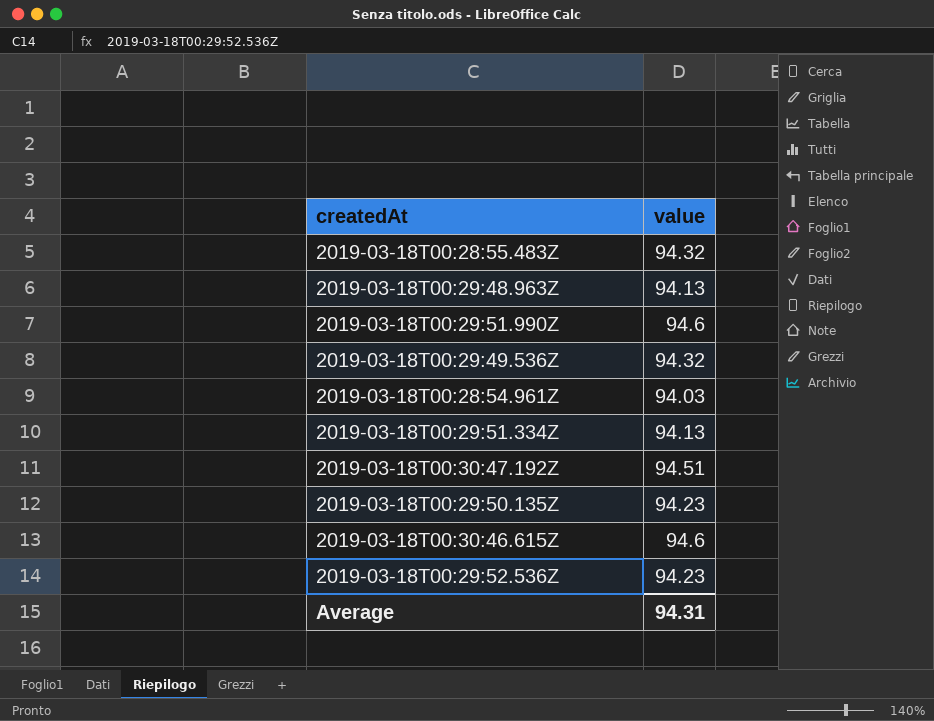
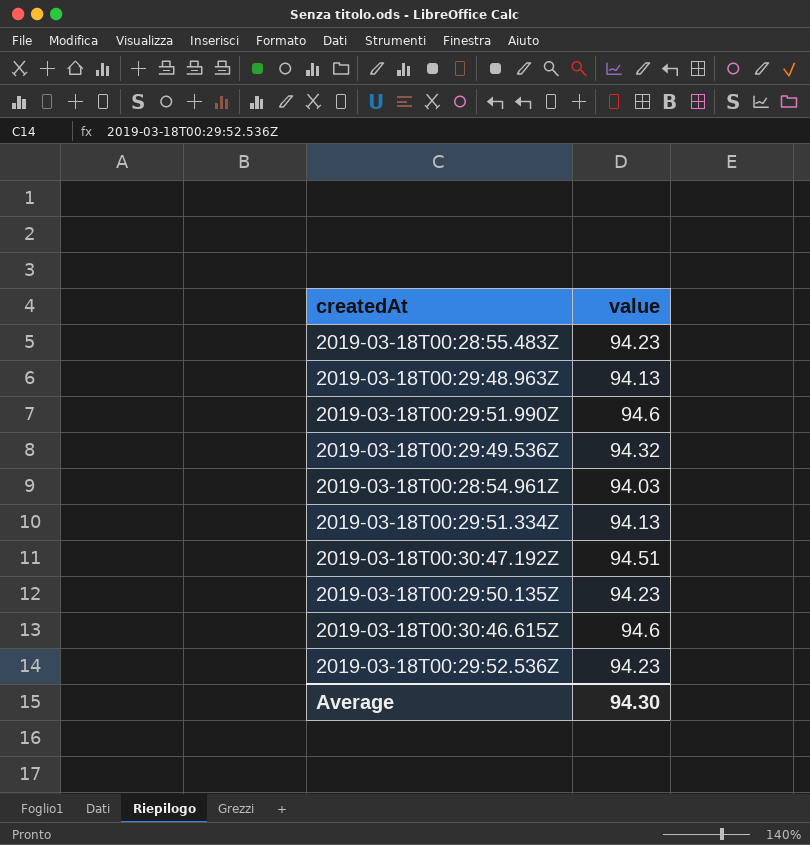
2019-03-18T00:28:55.483Z | value: 94.32 -> 94.23
Average | value: 94.31 -> 94.30

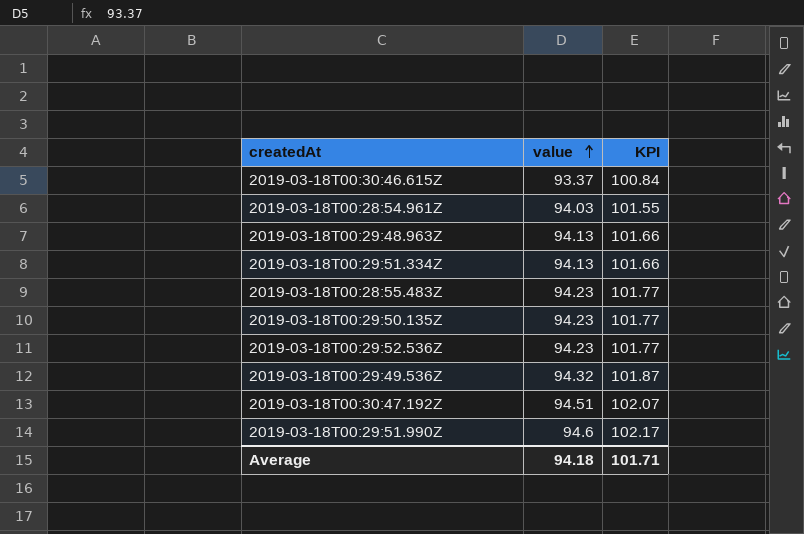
row order: none -> value ascending
column KPI | formula: none -> [value] * 1.08
2019-03-18T00:30:46.615Z | value: 94.6 -> 93.37
Average | value: 94.30 -> 94.18

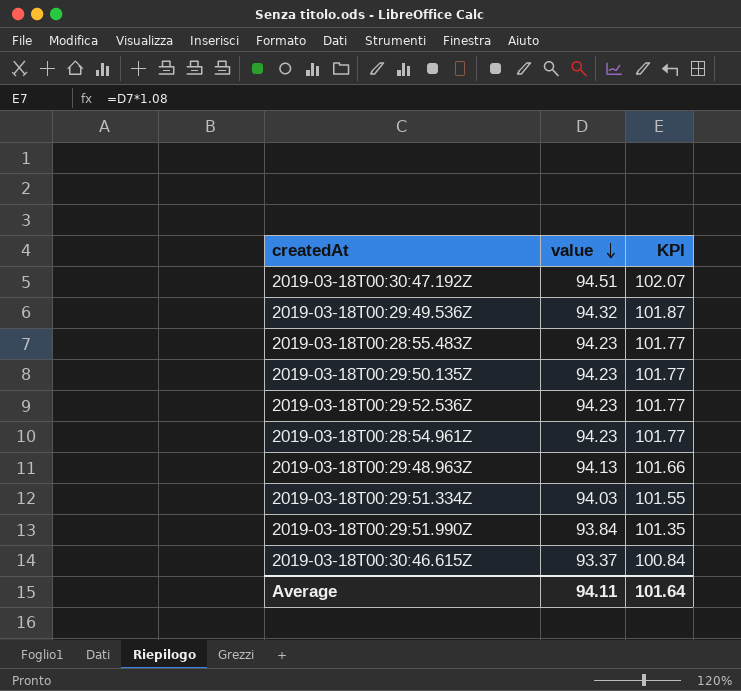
row order: value ascending -> value descending
2019-03-18T00:28:54.961Z | value: 94.03 -> 94.23
2019-03-18T00:28:54.961Z | KPI: 101.55 -> 101.77
2019-03-18T00:29:51.334Z | value: 94.13 -> 94.03
2019-03-18T00:29:51.334Z | KPI: 101.66 -> 101.55
2019-03-18T00:29:51.990Z | value: 94.6 -> 93.84
2019-03-18T00:29:51.990Z | KPI: 102.17 -> 101.35
Average | value: 94.18 -> 94.11
Average | KPI: 101.71 -> 101.64

